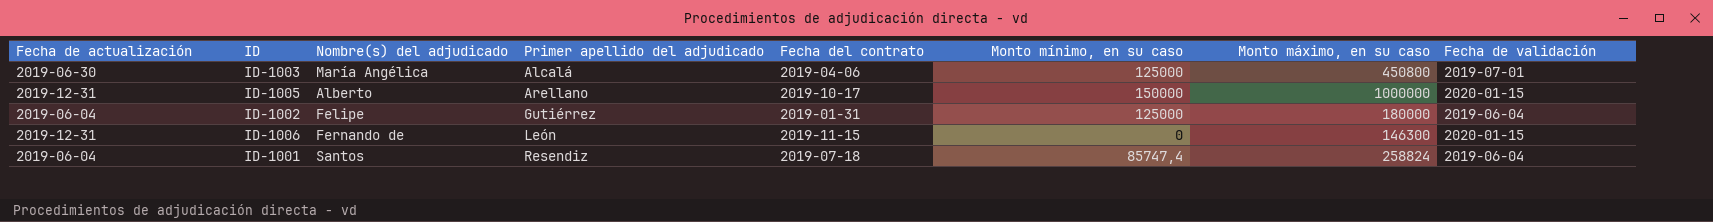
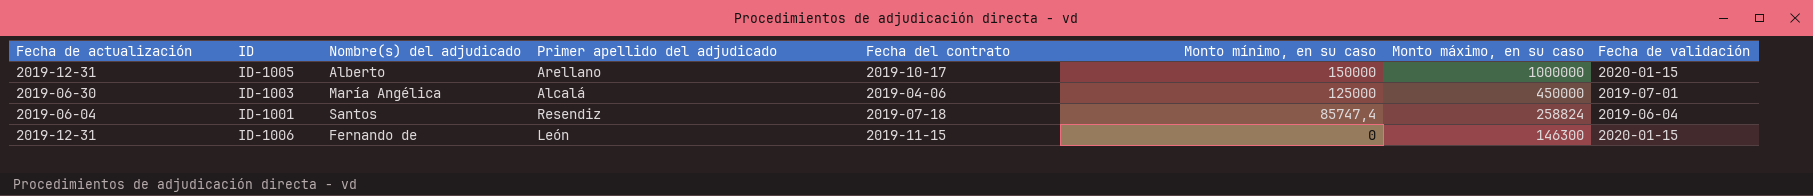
row order: Primer apellido del adjudicado ascending -> Monto mínimo, en su caso descending
row ID-1002: 2019-06-04 | Felipe | Gutiérrez | 2019-01-31 | 125000 | 180000 | 2019-06-04 -> none
ID-1003 | Monto máximo, en su caso: 450800 -> 450000

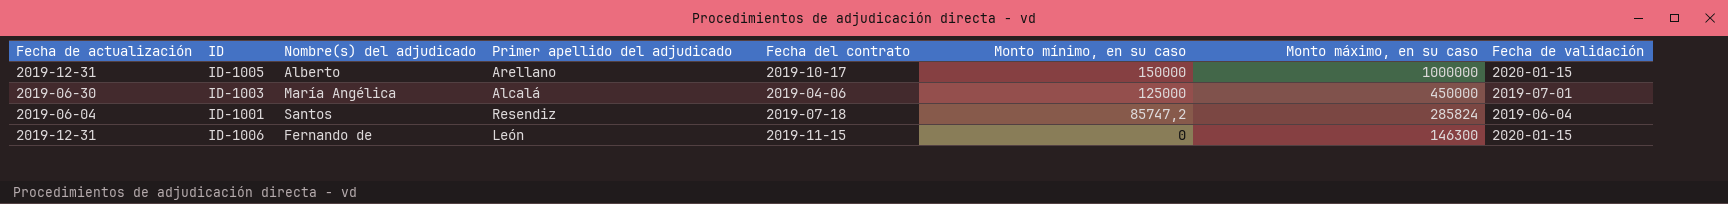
ID-1001 | Monto mínimo, en su caso: 85747,4 -> 85747,2
ID-1001 | Monto máximo, en su caso: 258824 -> 285824

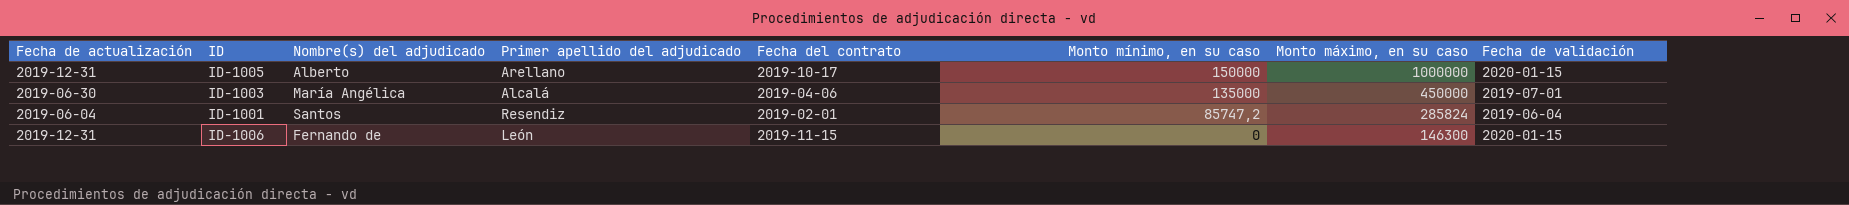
ID-1003 | Monto mínimo, en su caso: 125000 -> 135000
ID-1001 | Fecha del contrato: 2019-07-18 -> 2019-02-01

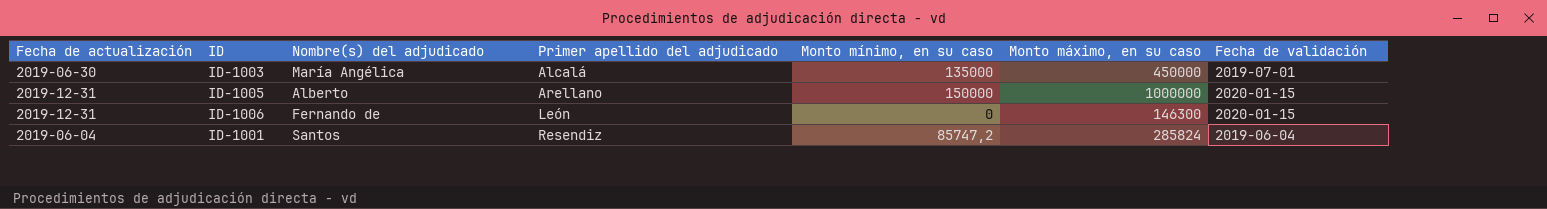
row order: Monto mínimo, en su caso descending -> Primer apellido del adjudicado ascending
column Fecha del contrato | position: 5 -> none

